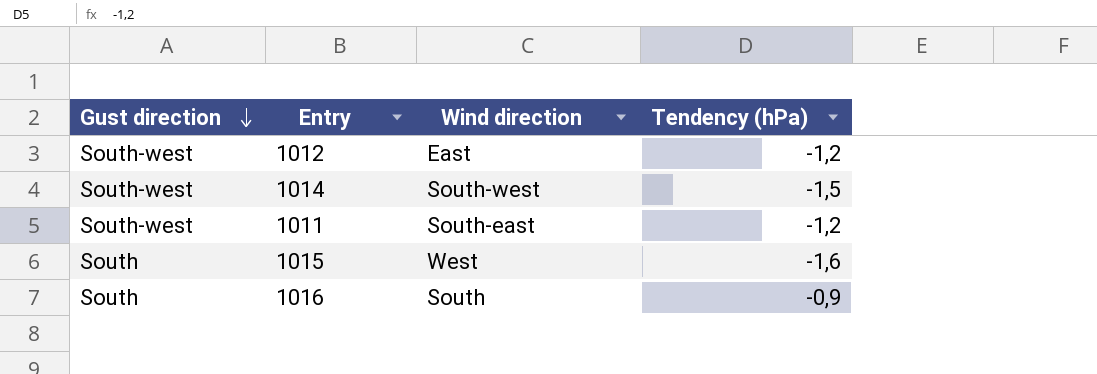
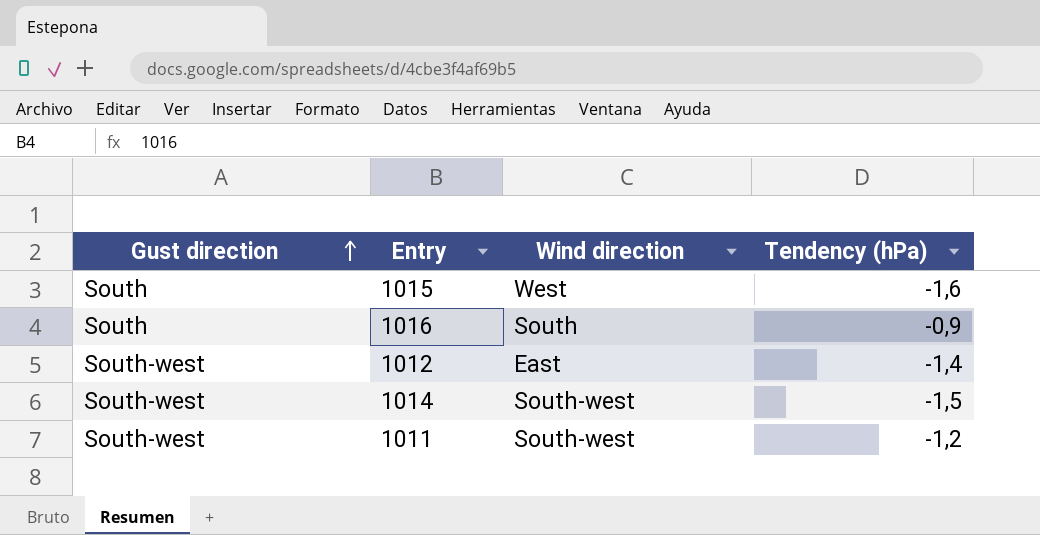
row order: Gust direction descending -> Gust direction ascending
1012 | Tendency (hPa): -1,2 -> -1,4
1011 | Wind direction: South-east -> South-west

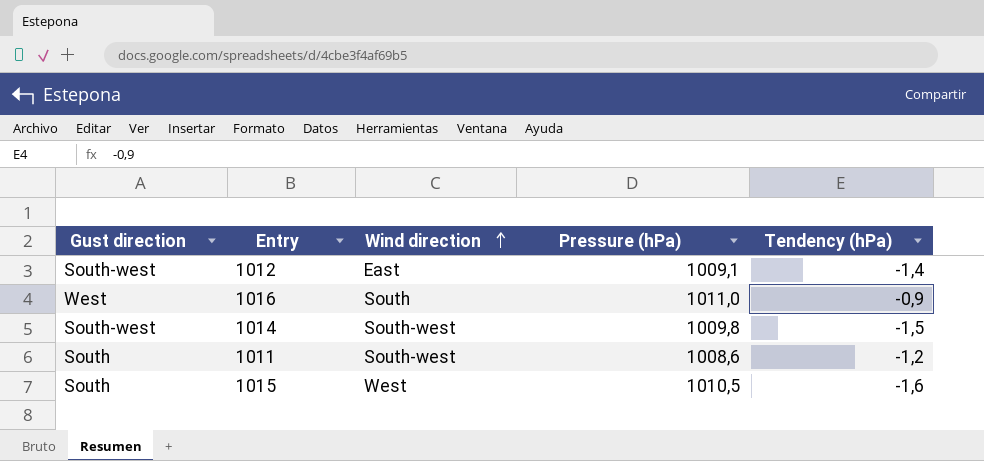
row order: Gust direction ascending -> Wind direction ascending
column Pressure (hPa) | position: none -> 4
1016 | Gust direction: South -> West
1011 | Gust direction: South-west -> South

